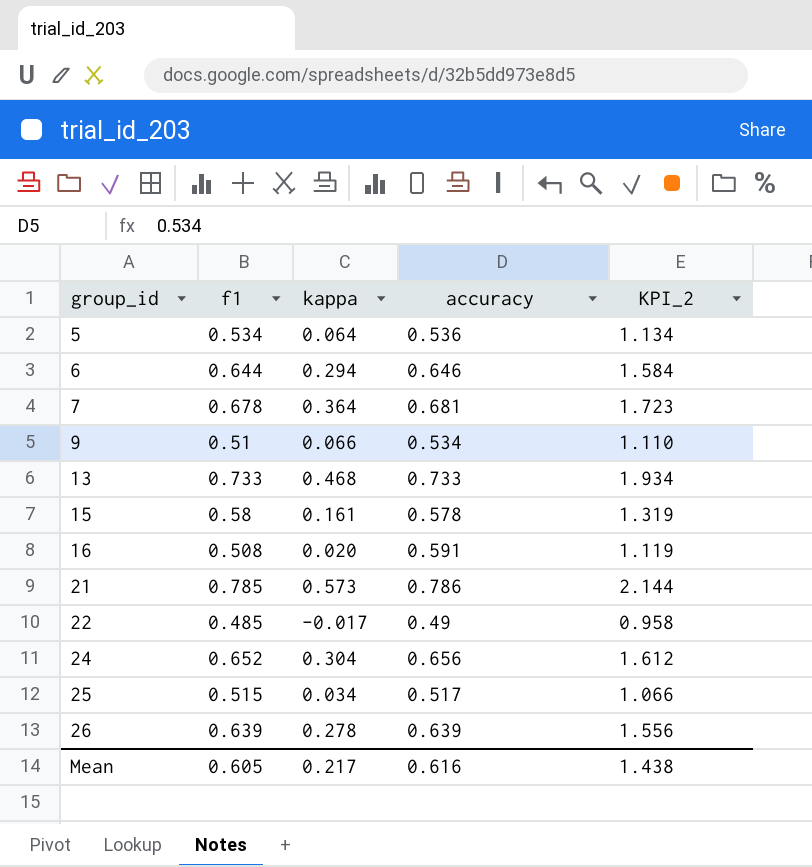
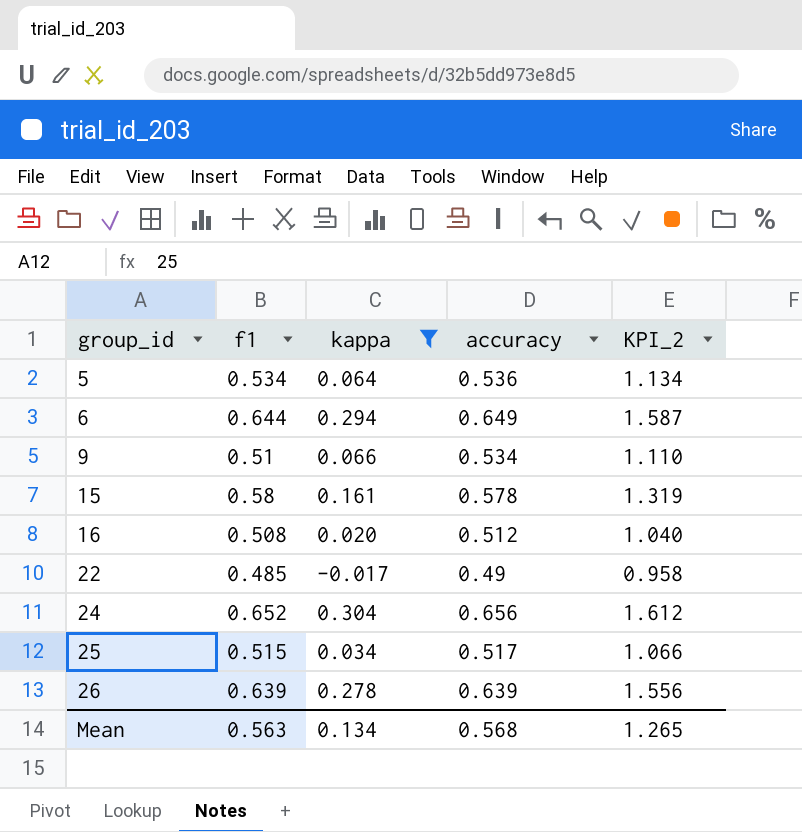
filter: none -> kappa <= 0.304
6 | accuracy: 0.646 -> 0.649
6 | KPI_2: 1.584 -> 1.587
16 | accuracy: 0.591 -> 0.512
16 | KPI_2: 1.119 -> 1.040
Mean | f1: 0.605 -> 0.563
Mean | kappa: 0.217 -> 0.134
Mean | accuracy: 0.616 -> 0.568
Mean | KPI_2: 1.438 -> 1.265

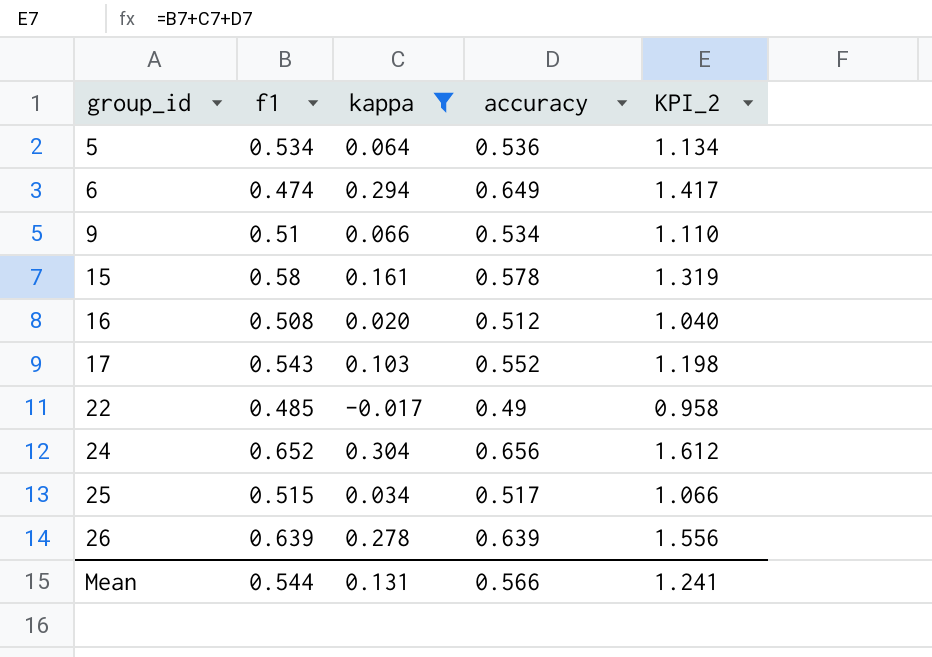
6 | f1: 0.644 -> 0.474
6 | KPI_2: 1.587 -> 1.417
row 17: none -> 0.543 | 0.103 | 0.552 | 1.198
Mean | f1: 0.563 -> 0.544
Mean | kappa: 0.134 -> 0.131
Mean | accuracy: 0.568 -> 0.566
Mean | KPI_2: 1.265 -> 1.241

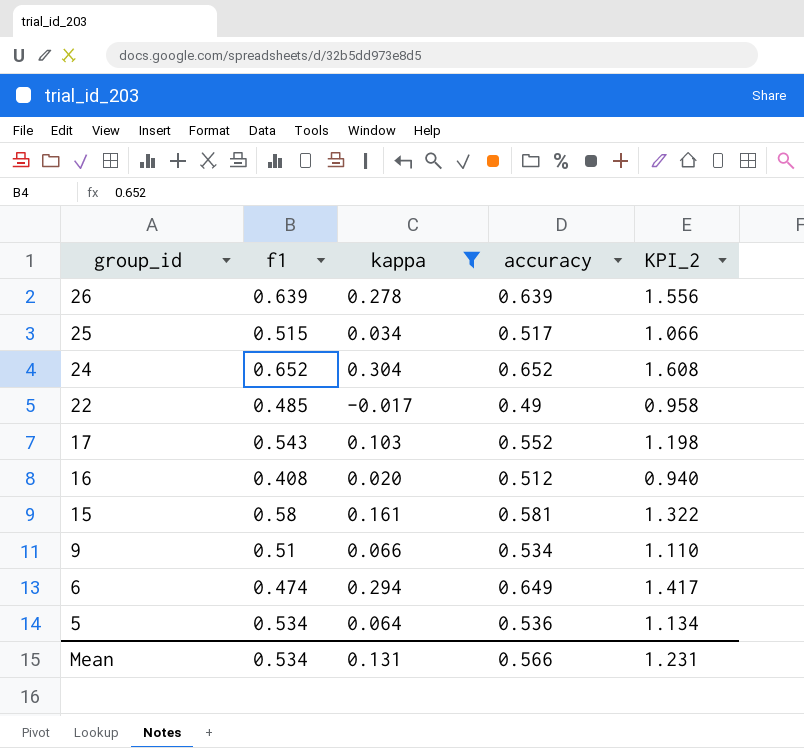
row order: group_id ascending -> group_id descending
24 | accuracy: 0.656 -> 0.652
24 | KPI_2: 1.612 -> 1.608
16 | f1: 0.508 -> 0.408
16 | KPI_2: 1.040 -> 0.940
15 | accuracy: 0.578 -> 0.581
15 | KPI_2: 1.319 -> 1.322
Mean | f1: 0.544 -> 0.534
Mean | KPI_2: 1.241 -> 1.231

